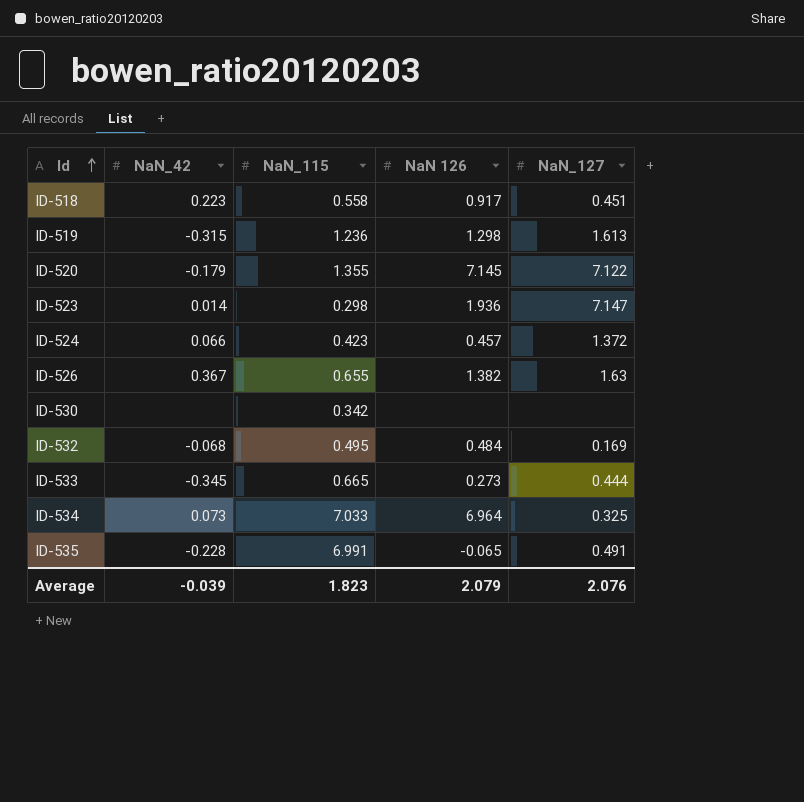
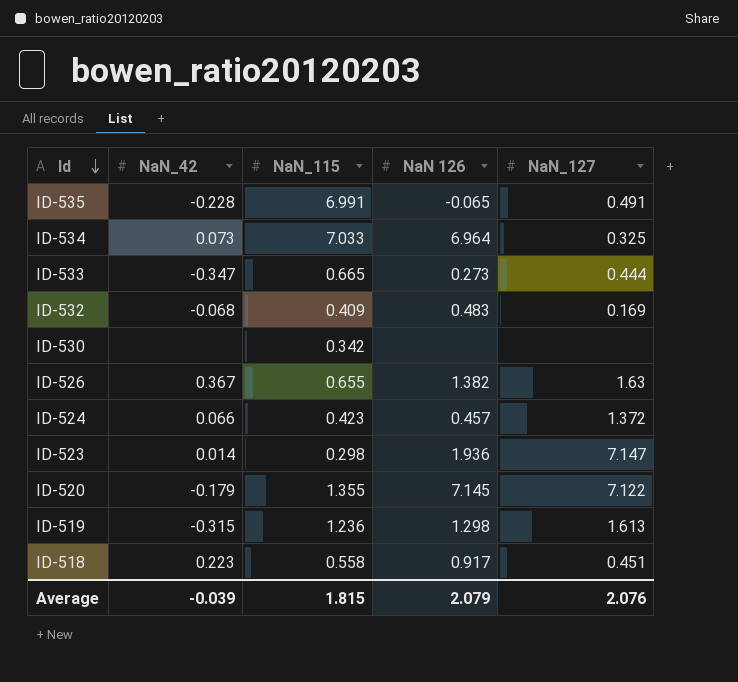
row order: Id ascending -> Id descending
ID-533 | NaN_42: -0.345 -> -0.347
ID-532 | NaN_115: 0.495 -> 0.409
ID-532 | NaN 126: 0.484 -> 0.483
Average | NaN_115: 1.823 -> 1.815

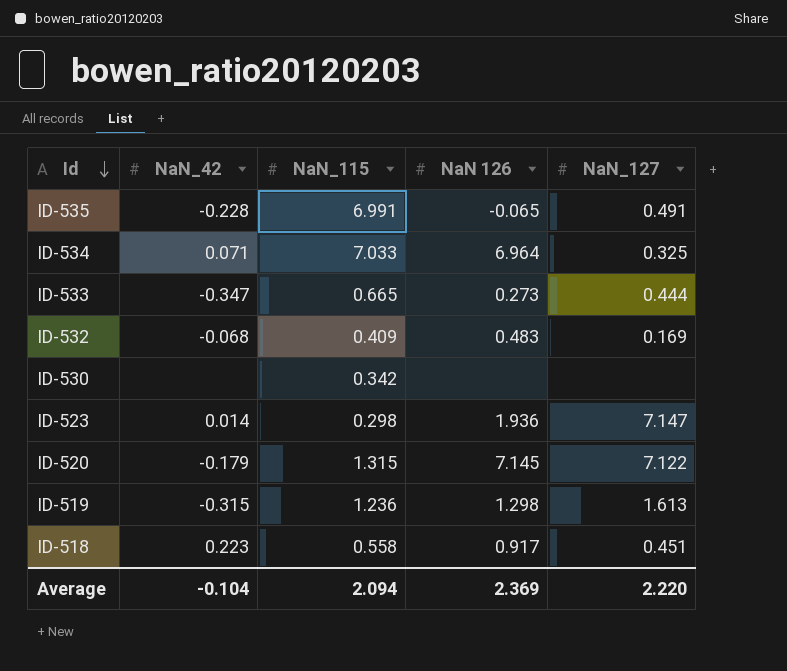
row ID-526: 0.367 | 0.655 | 1.382 | 1.63 -> none
row ID-524: 0.066 | 0.423 | 0.457 | 1.372 -> none
ID-534 | NaN_42: 0.073 -> 0.071
ID-520 | NaN_115: 1.355 -> 1.315
Average | NaN_42: -0.039 -> -0.104
Average | NaN_115: 1.815 -> 2.094
Average | NaN 126: 2.079 -> 2.369
Average | NaN_127: 2.076 -> 2.220

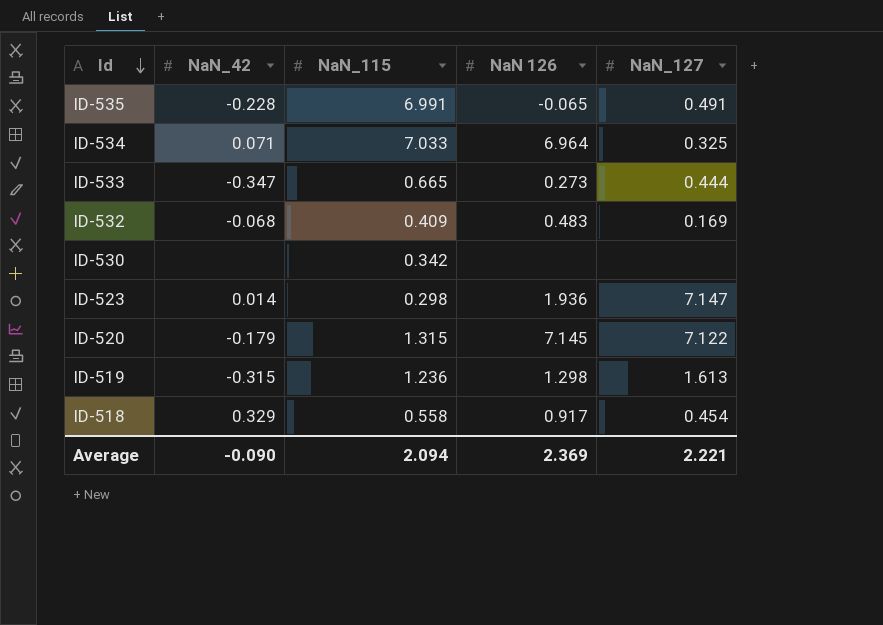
ID-518 | NaN_42: 0.223 -> 0.329
ID-518 | NaN_127: 0.451 -> 0.454
Average | NaN_42: -0.104 -> -0.090
Average | NaN_127: 2.220 -> 2.221

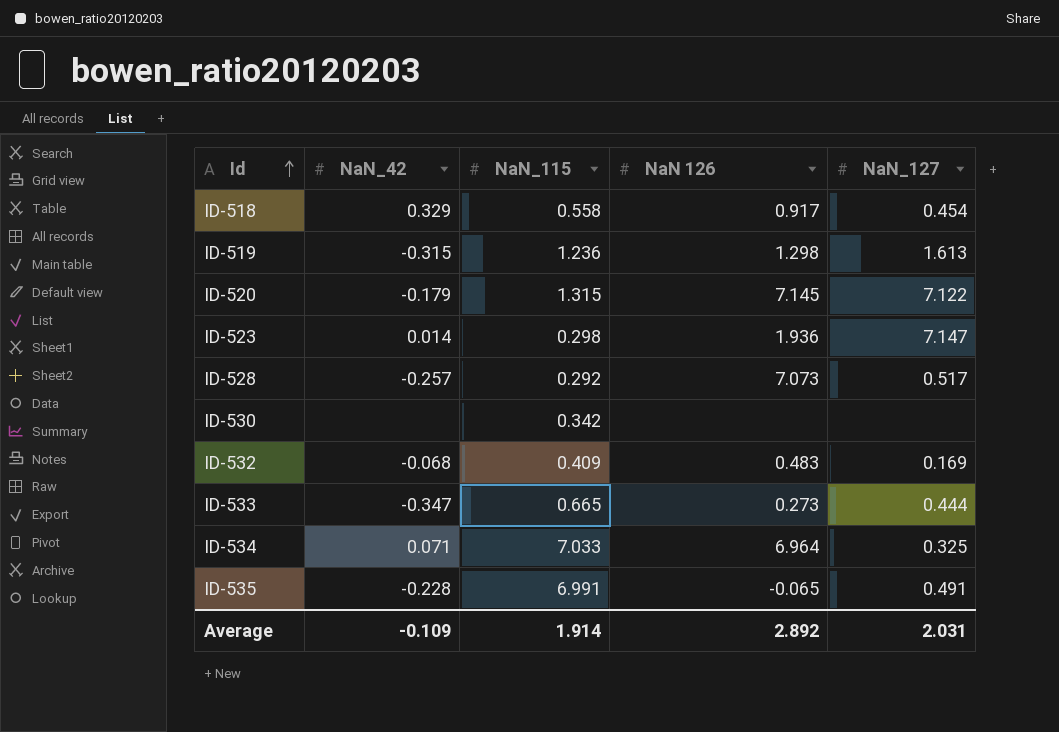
row order: Id descending -> Id ascending
row ID-528: none -> -0.257 | 0.292 | 7.073 | 0.517
Average | NaN_42: -0.090 -> -0.109
Average | NaN_115: 2.094 -> 1.914
Average | NaN 126: 2.369 -> 2.892
Average | NaN_127: 2.221 -> 2.031

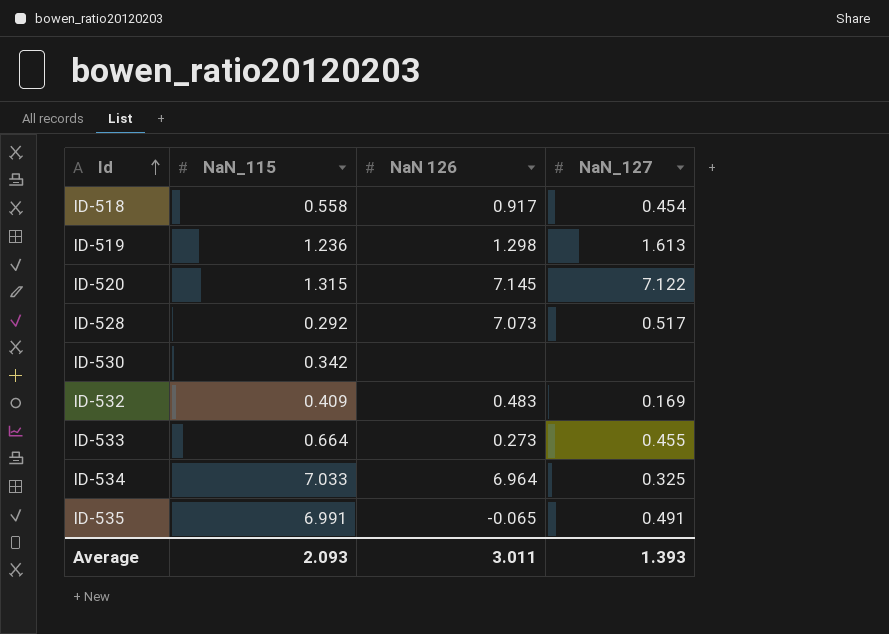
column NaN_42 | position: 2 -> none
row ID-523: 0.014 | 0.298 | 1.936 | 7.147 -> none
ID-533 | NaN_115: 0.665 -> 0.664
ID-533 | NaN_127: 0.444 -> 0.455
Average | NaN_115: 1.914 -> 2.093
Average | NaN 126: 2.892 -> 3.011
Average | NaN_127: 2.031 -> 1.393

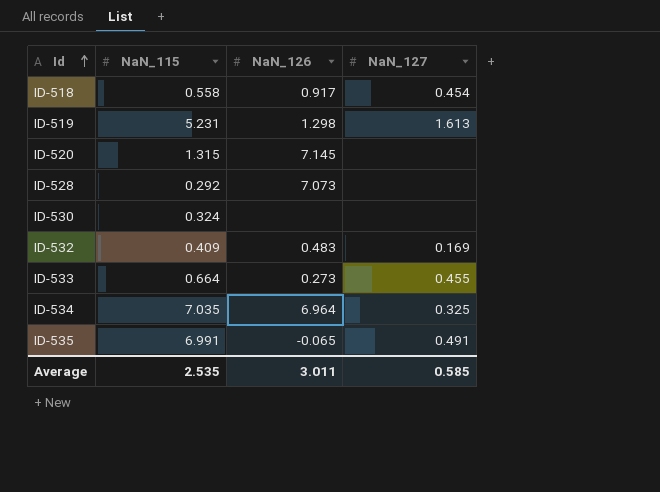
column name: NaN 126 -> NaN_126
ID-519 | NaN_115: 1.236 -> 5.231
ID-520 | NaN_127: 7.122 -> none
ID-528 | NaN_127: 0.517 -> none
ID-530 | NaN_115: 0.342 -> 0.324
ID-534 | NaN_115: 7.033 -> 7.035
Average | NaN_115: 2.093 -> 2.535
Average | NaN_127: 1.393 -> 0.585

